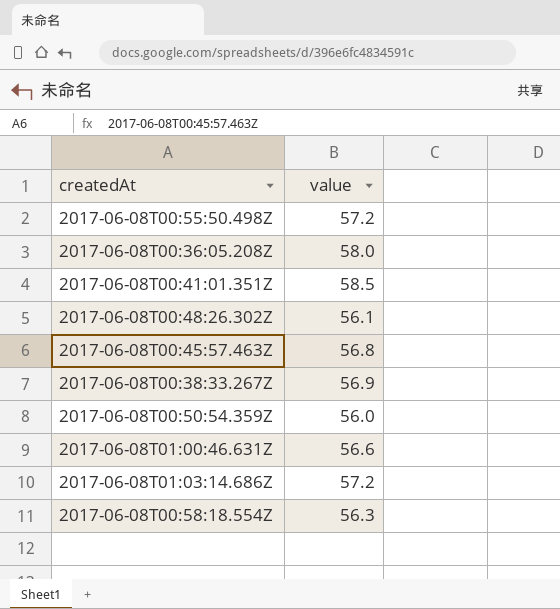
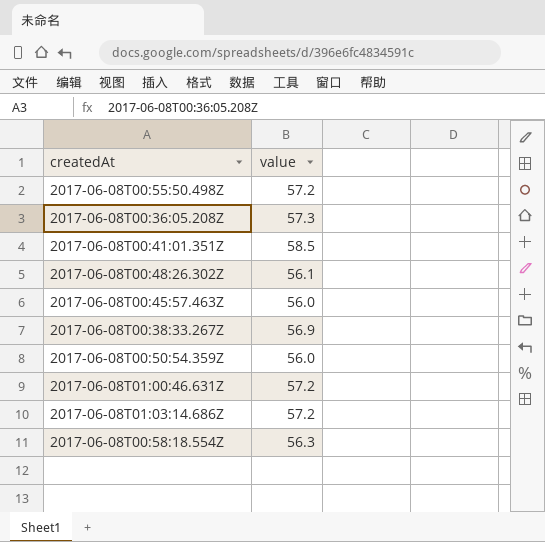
2017-06-08T00:36:05.208Z | value: 58.0 -> 57.3
2017-06-08T00:45:57.463Z | value: 56.8 -> 56.0
2017-06-08T01:00:46.631Z | value: 56.6 -> 57.2

